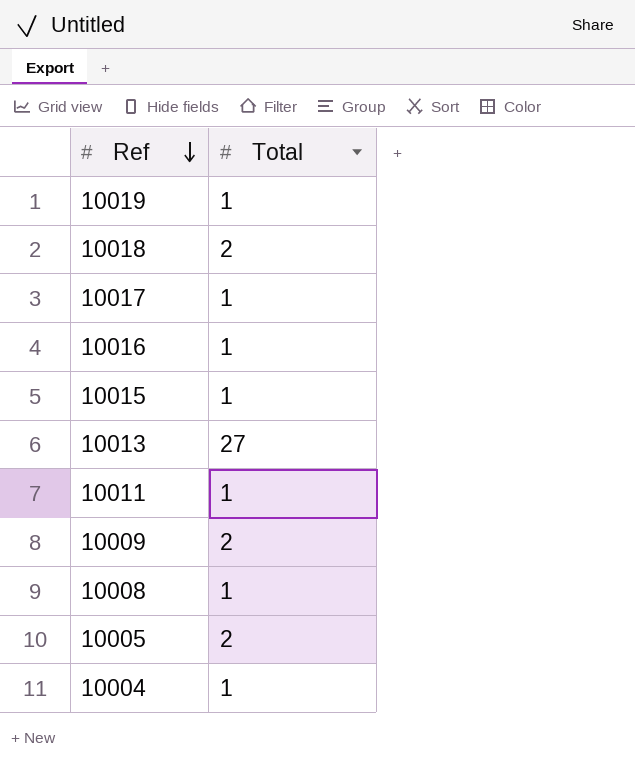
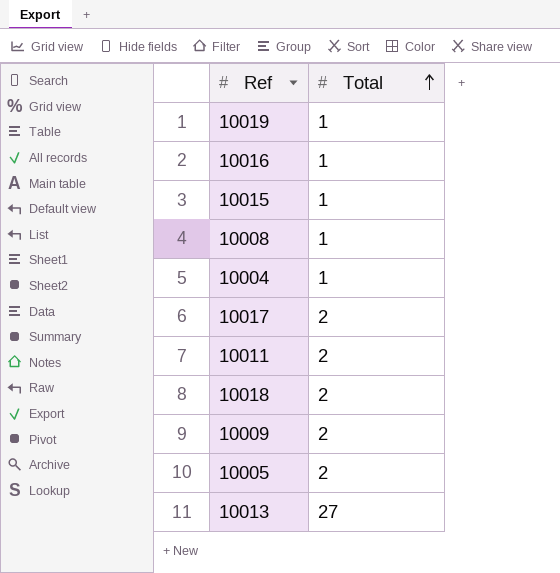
row order: Ref descending -> Total ascending
10017 | Total: 1 -> 2
10011 | Total: 1 -> 2

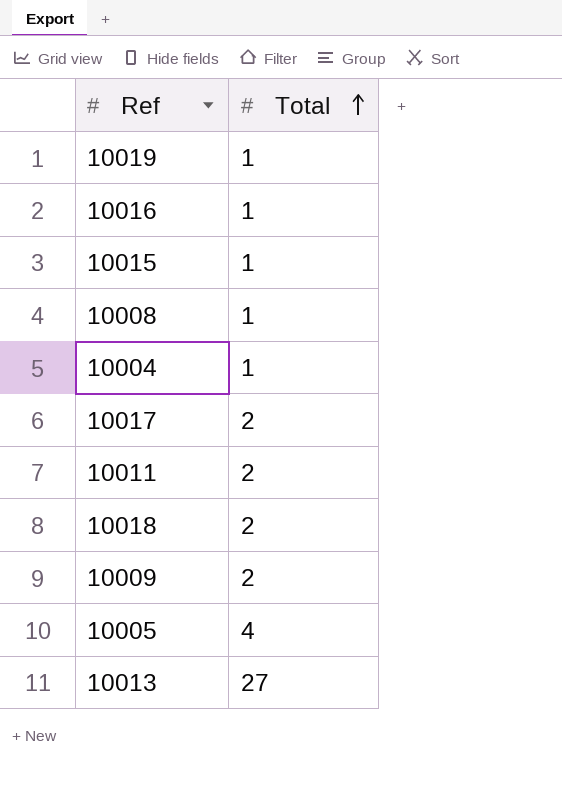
10005 | Total: 2 -> 4

